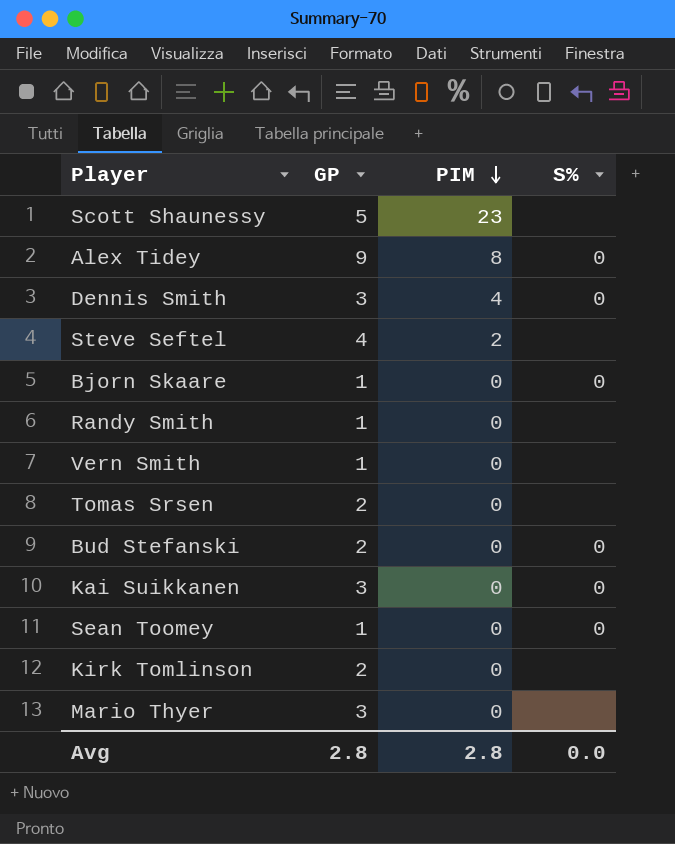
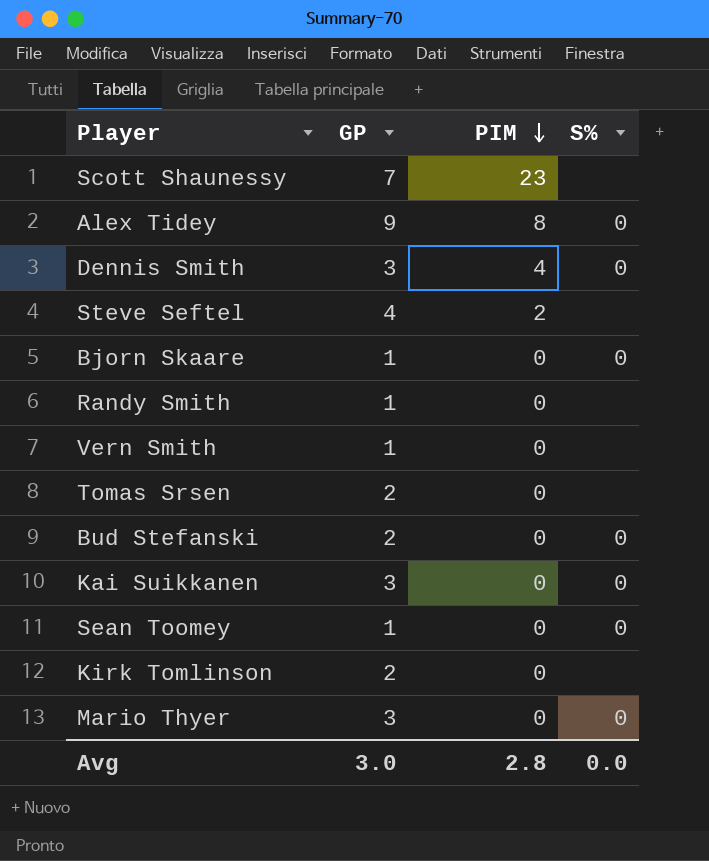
Scott Shaunessy | GP: 5 -> 7
Mario Thyer | S%: none -> 0
Avg | GP: 2.8 -> 3.0

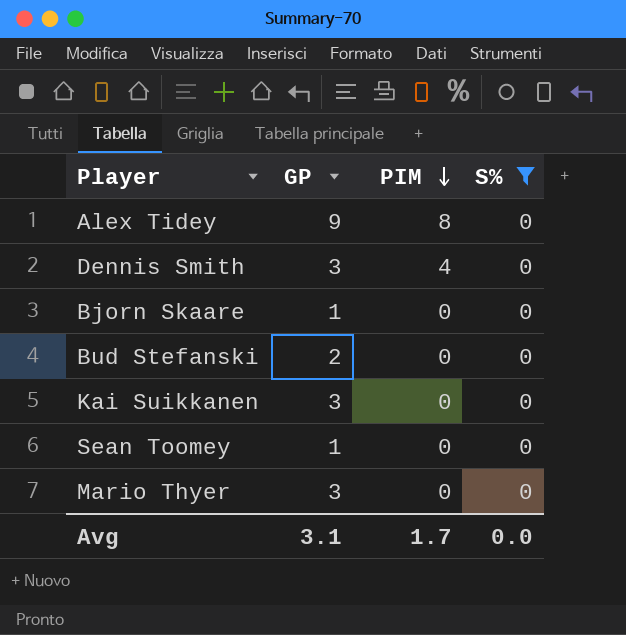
filter: none -> S% = 0
Avg | GP: 3.0 -> 3.1
Avg | PIM: 2.8 -> 1.7

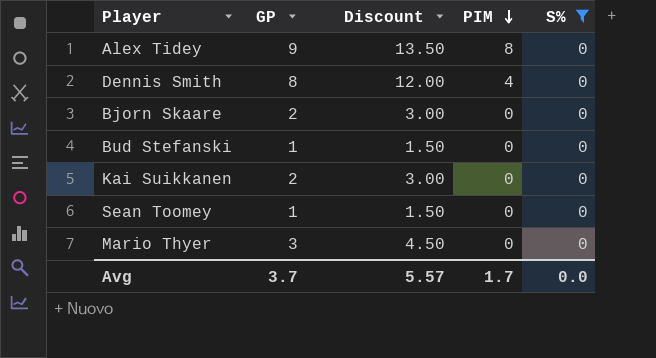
column Discount | formula: none -> [GP] * 1.5
Dennis Smith | GP: 3 -> 8
Bjorn Skaare | GP: 1 -> 2
Bud Stefanski | GP: 2 -> 1
Kai Suikkanen | GP: 3 -> 2
Avg | GP: 3.1 -> 3.7

